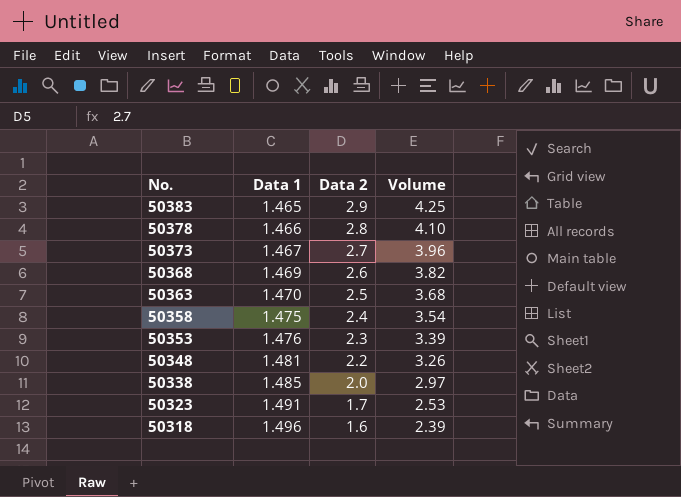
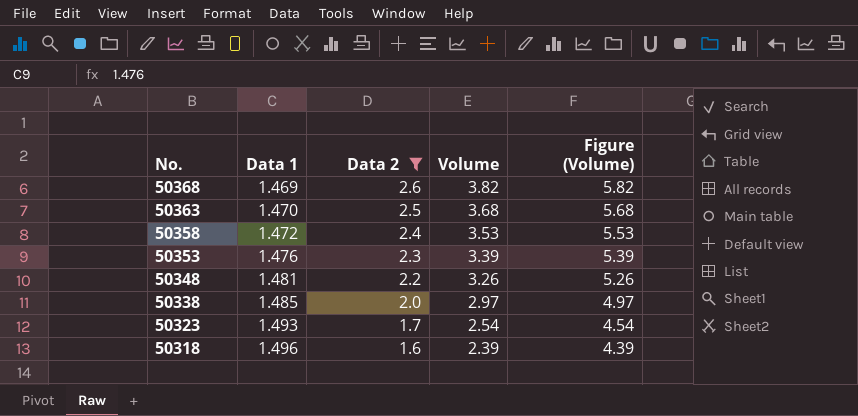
filter: none -> Data 2 <= 2.6
column Figure (Volume) | formula: none -> [Volume] + 2
50358 | Data 1: 1.475 -> 1.472
50358 | Volume: 3.54 -> 3.53
50323 | Data 1: 1.491 -> 1.493
50323 | Volume: 2.53 -> 2.54

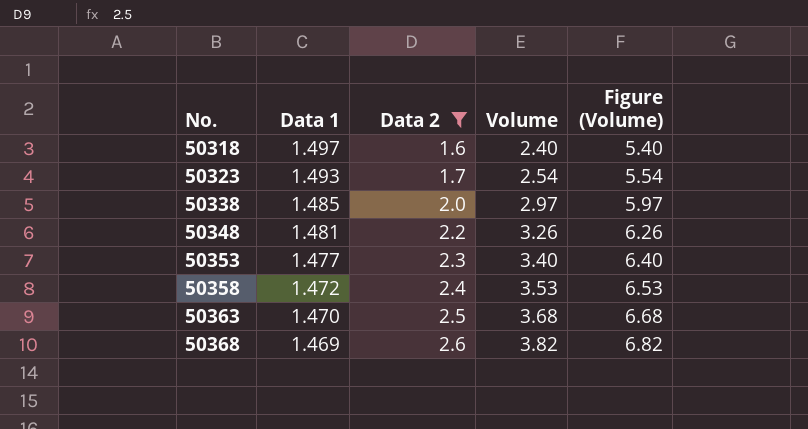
row order: No. descending -> No. ascending
column Figure (Volume) | formula: [Volume] + 2 -> [Volume] + 3
50318 | Data 1: 1.496 -> 1.497
50318 | Volume: 2.39 -> 2.40
50353 | Data 1: 1.476 -> 1.477
50353 | Volume: 3.39 -> 3.40

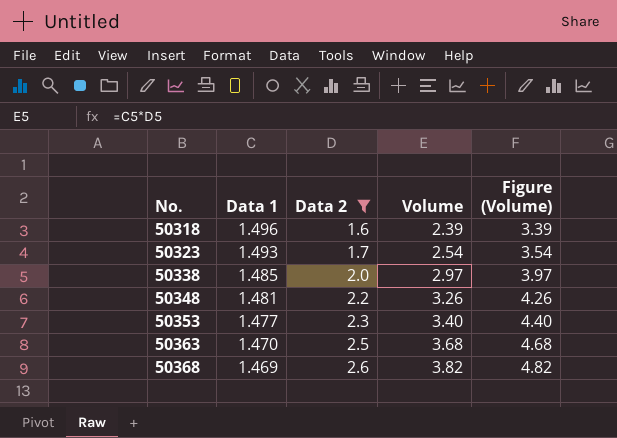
column Figure (Volume) | formula: [Volume] + 3 -> [Volume] + 1
row 50358: 1.472 | 2.4 | 3.53 | 6.53 -> none
50318 | Data 1: 1.497 -> 1.496
50318 | Volume: 2.40 -> 2.39

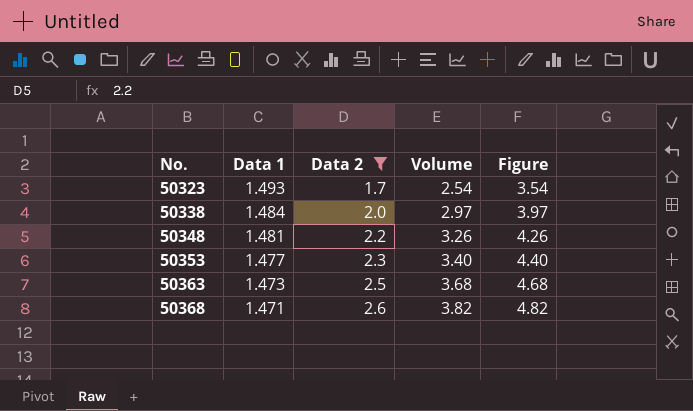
column name: Figure (Volume) -> Figure
row 50318: 1.496 | 1.6 | 2.39 | 3.39 -> none
50338 | Data 1: 1.485 -> 1.484
50363 | Data 1: 1.470 -> 1.473
50368 | Data 1: 1.469 -> 1.471

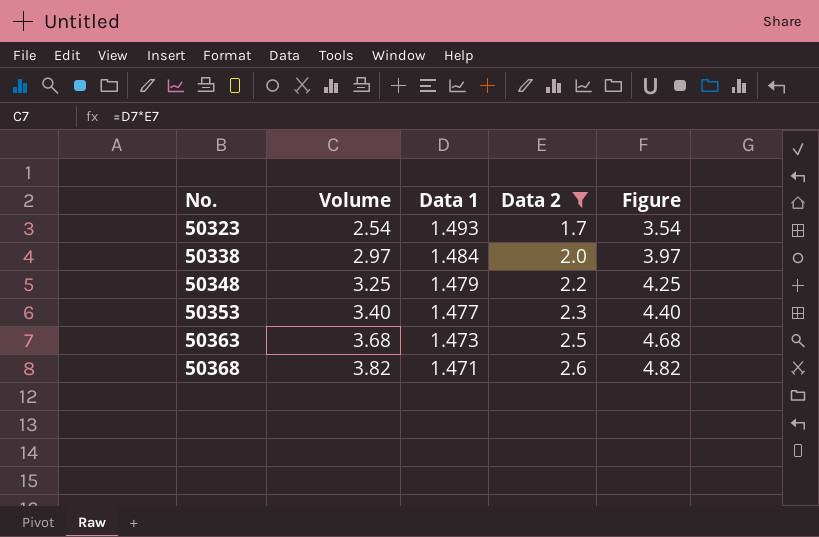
column Volume | position: 4 -> 2
50348 | Volume: 3.26 -> 3.25
50348 | Data 1: 1.481 -> 1.479
50348 | Figure: 4.26 -> 4.25

